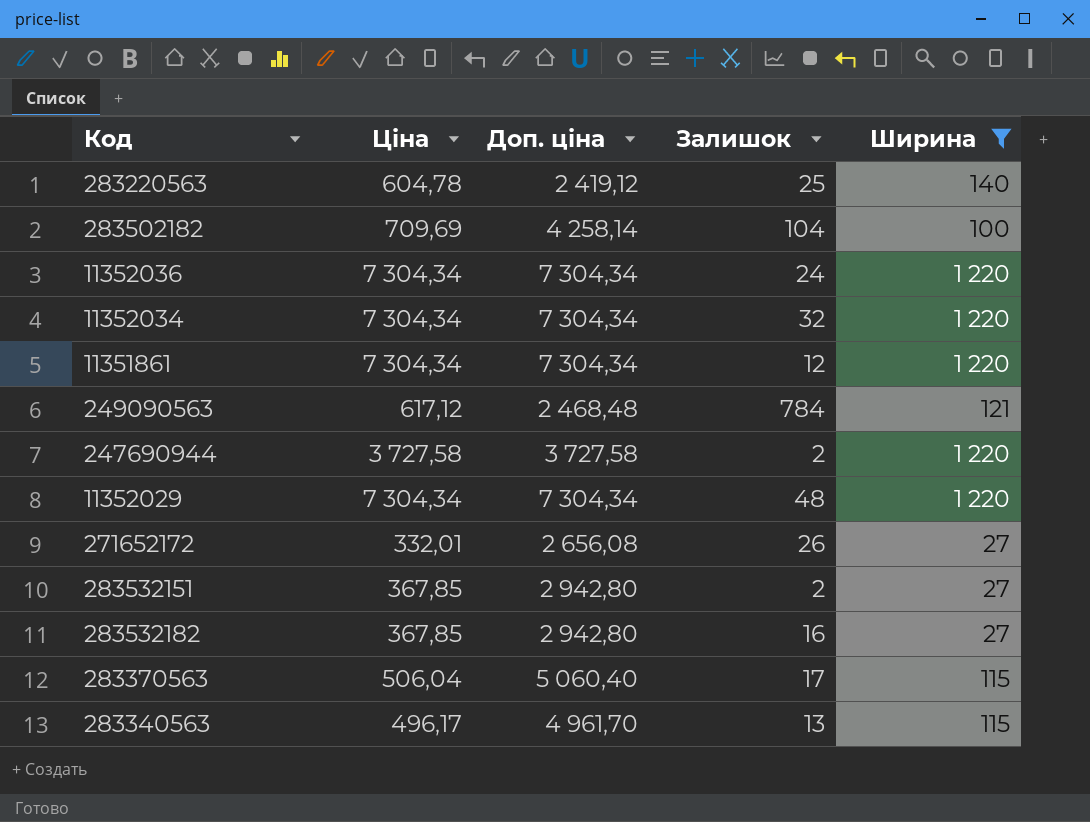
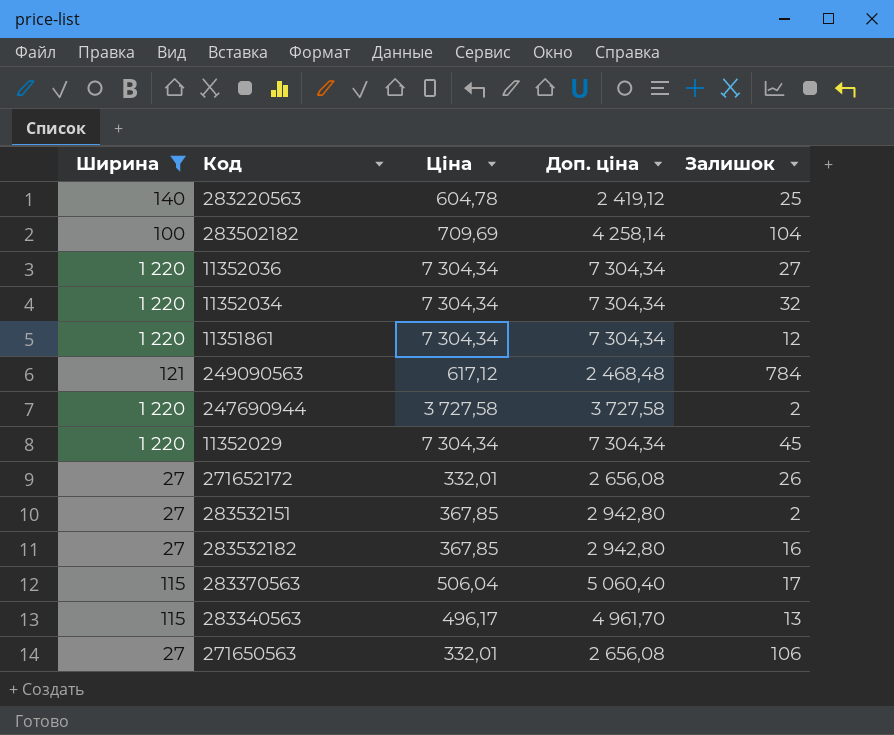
column Ширина | position: 5 -> 1
11352036 | Залишок: 24 -> 27
11352029 | Залишок: 48 -> 45
row 271650563: none -> 27 | 332,01 | 2 656,08 | 106

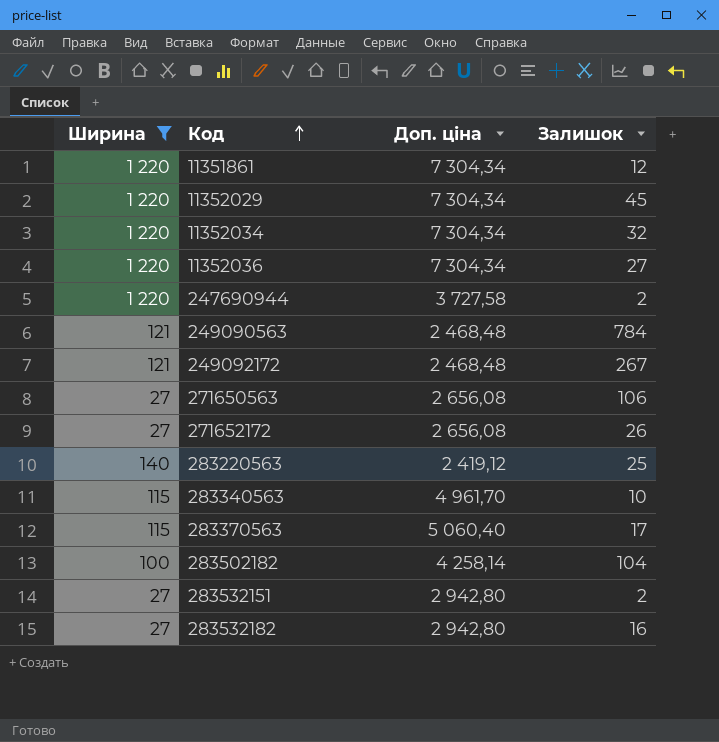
row order: none -> Код ascending
column Ціна | position: 3 -> none
row 249092172: none -> 121 | 2 468,48 | 267
283340563 | Залишок: 13 -> 10

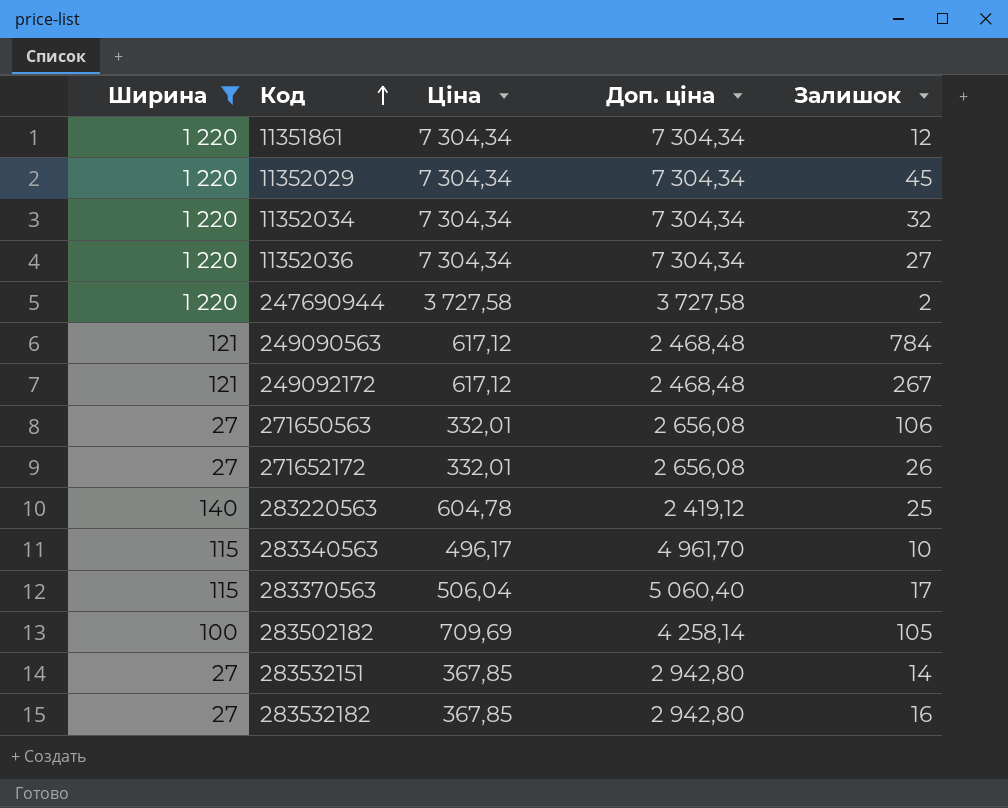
column Ціна | position: none -> 3
283502182 | Залишок: 104 -> 105
283532151 | Залишок: 2 -> 14

